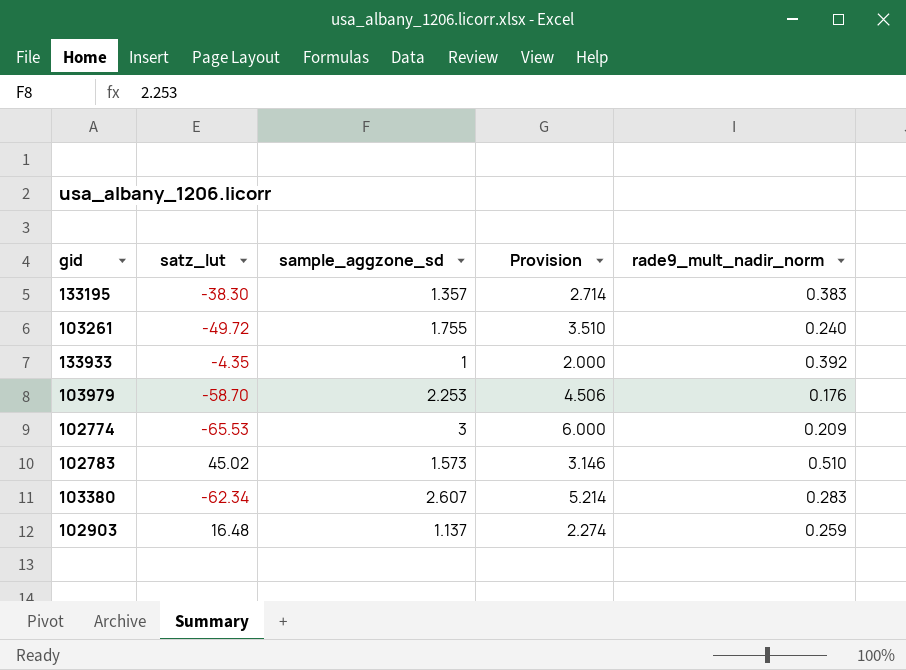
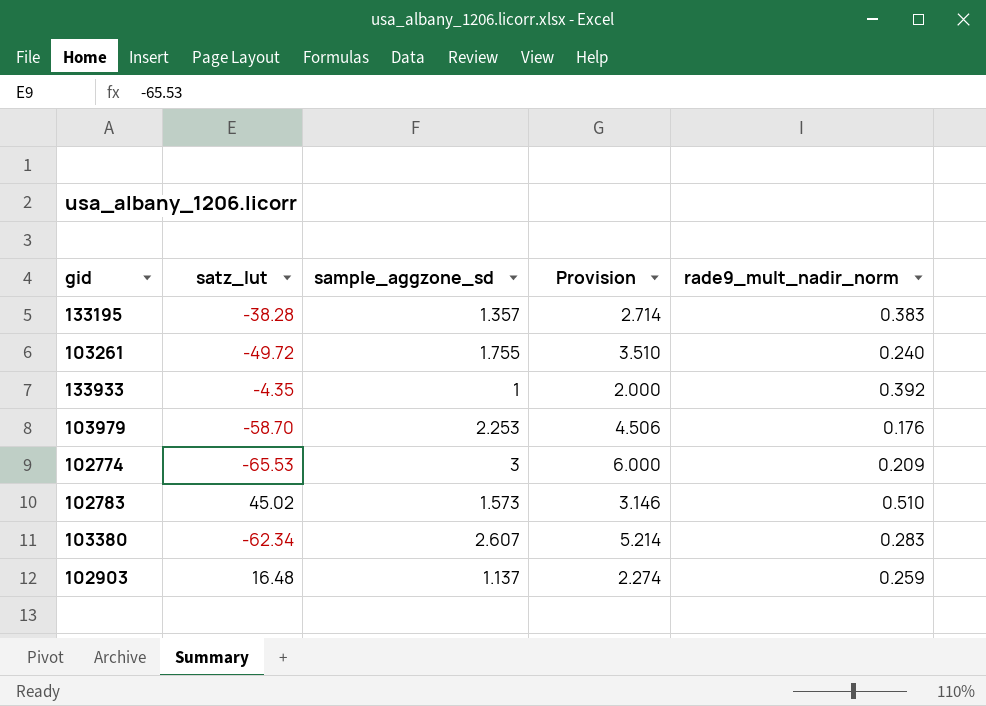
133195 | satz_lut: -38.30 -> -38.28

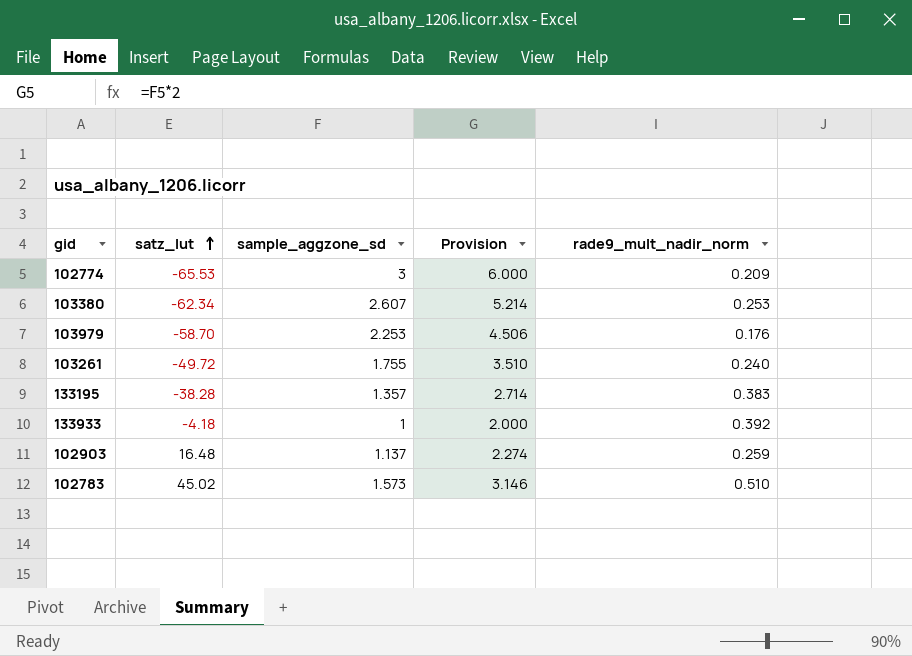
row order: none -> satz_lut ascending
103380 | rade9_mult_nadir_norm: 0.283 -> 0.253
133933 | satz_lut: -4.35 -> -4.18

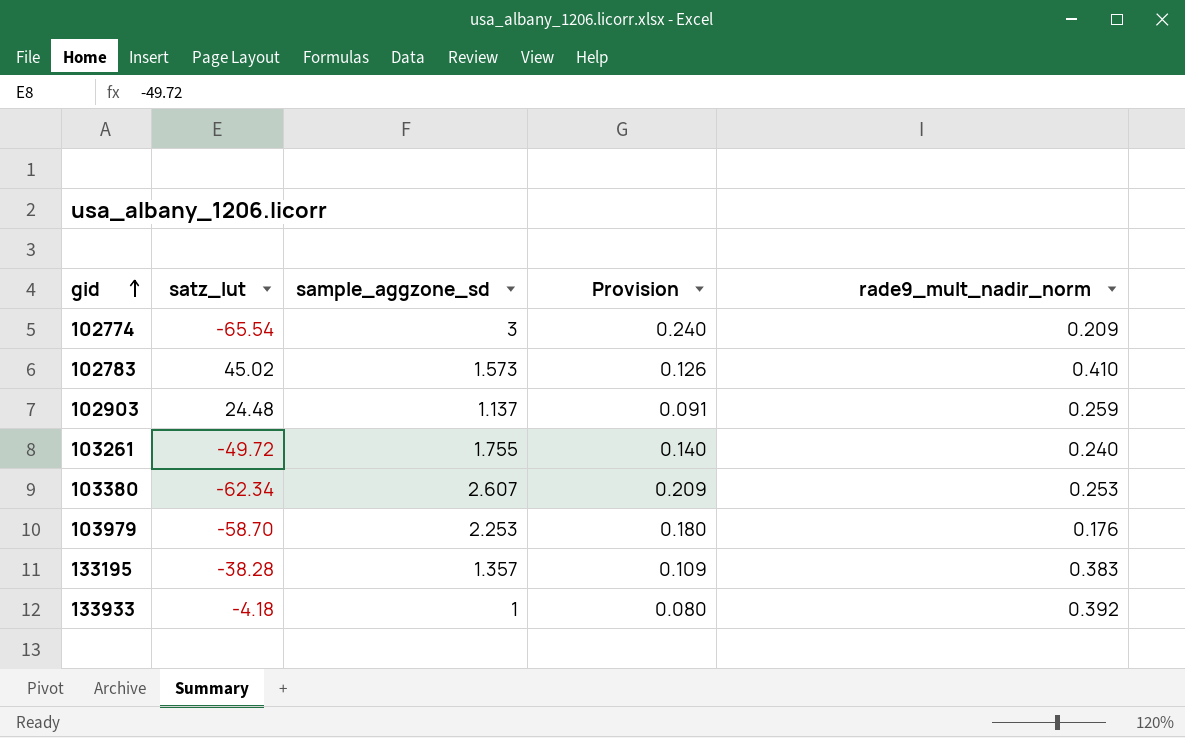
row order: satz_lut ascending -> gid ascending
column Provision | formula: [sample_aggzone_sd] * 2 -> [sample_aggzone_sd] * 0.08
102774 | satz_lut: -65.53 -> -65.54
102783 | rade9_mult_nadir_norm: 0.510 -> 0.410
102903 | satz_lut: 16.48 -> 24.48

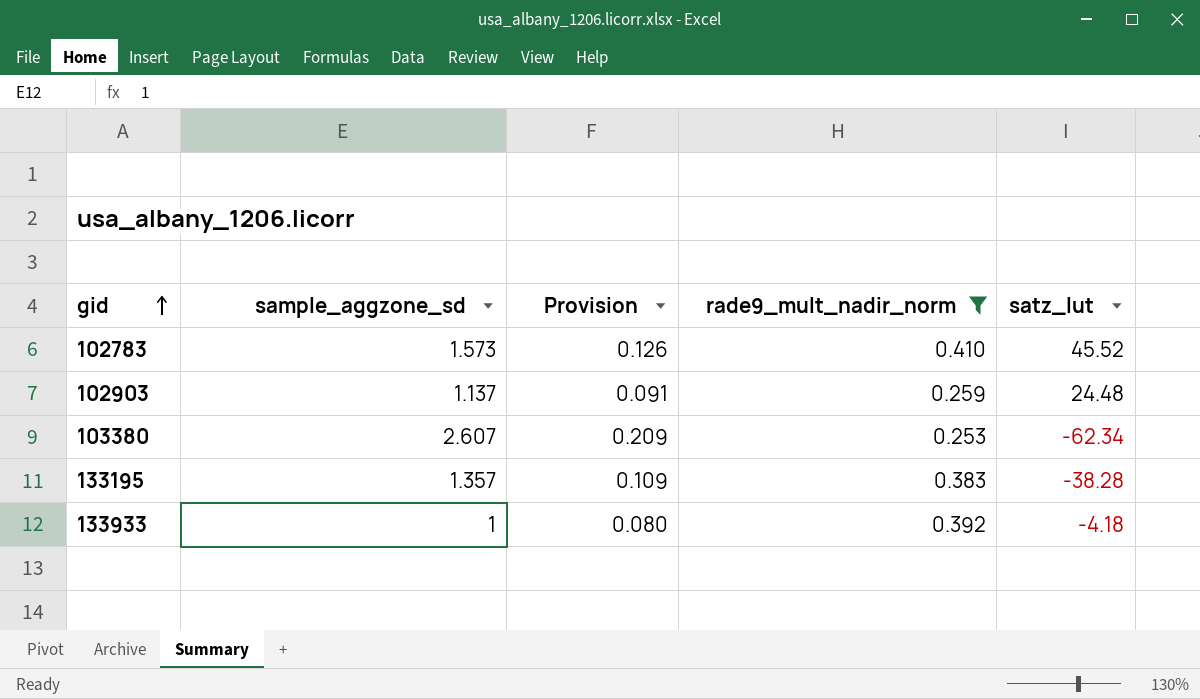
filter: none -> rade9_mult_nadir_norm >= 0.253
column satz_lut | position: 2 -> 5
102783 | satz_lut: 45.02 -> 45.52

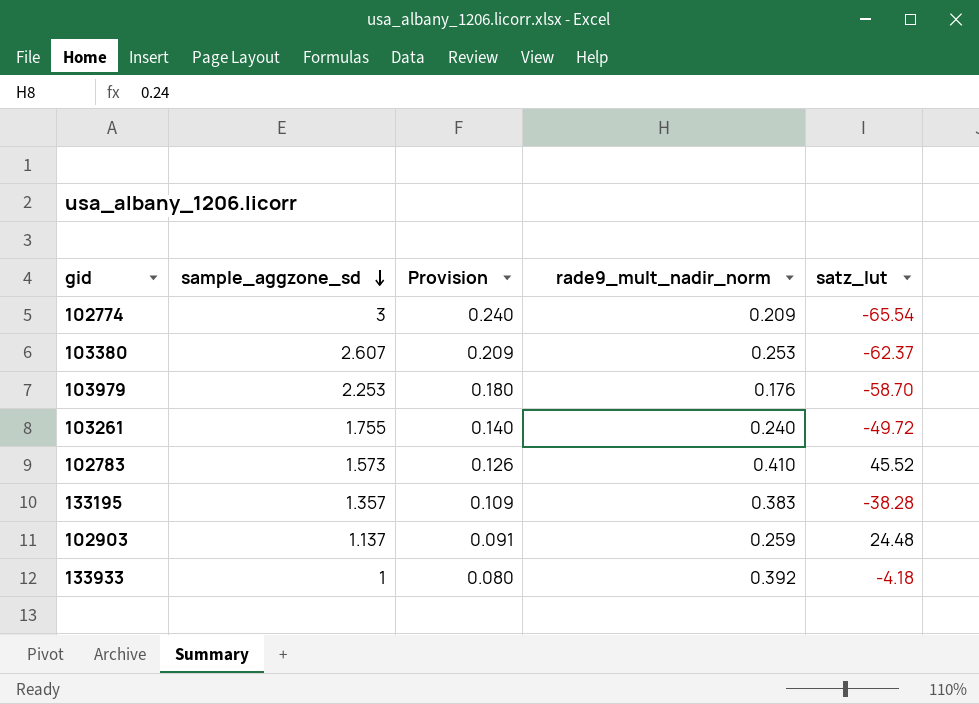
filter: rade9_mult_nadir_norm >= 0.253 -> none
row order: gid ascending -> sample_aggzone_sd descending
103380 | satz_lut: -62.34 -> -62.37

